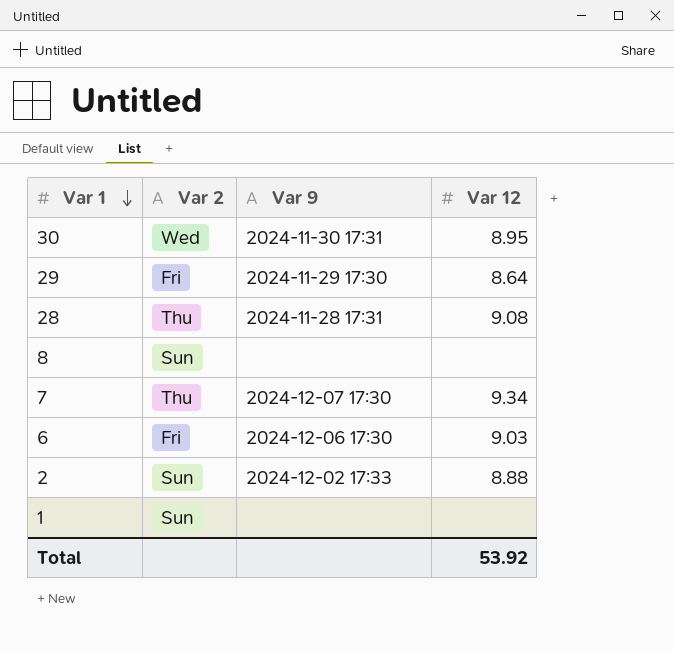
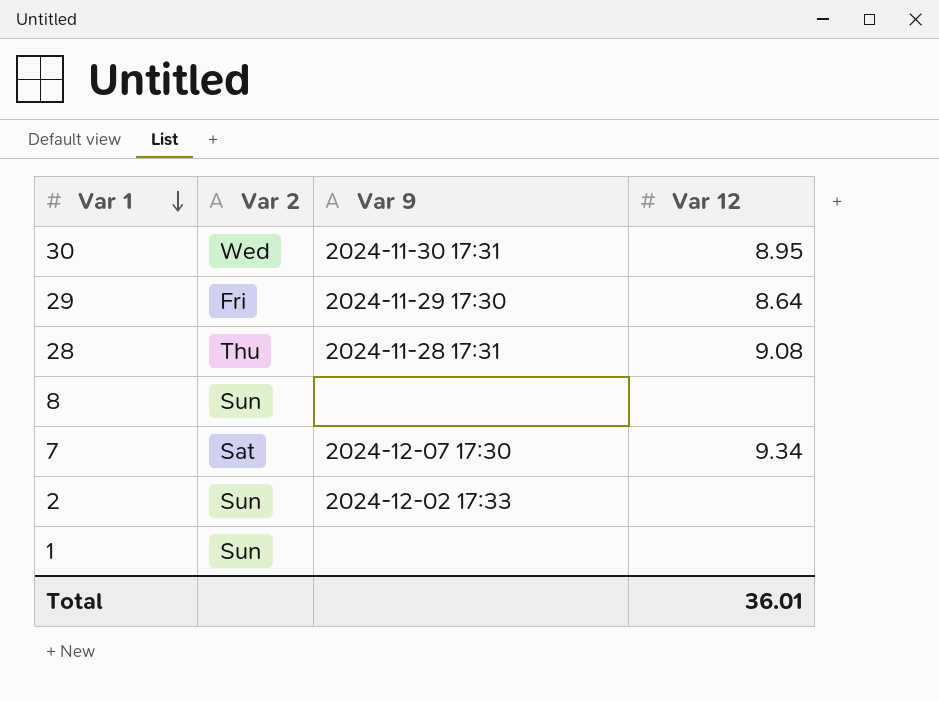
row 6: Fri | 2024-12-06 17:30 | 9.03 -> none
7 | Var 2: Thu -> Sat
2 | Var 12: 8.88 -> none
Total | Var 12: 53.92 -> 36.01

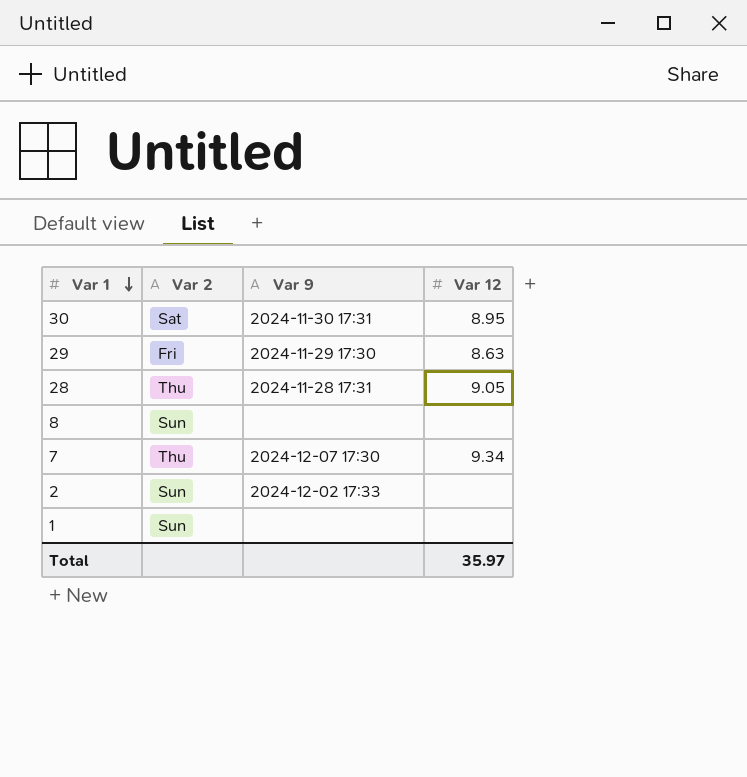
30 | Var 2: Wed -> Sat
29 | Var 12: 8.64 -> 8.63
28 | Var 12: 9.08 -> 9.05
7 | Var 2: Sat -> Thu
Total | Var 12: 36.01 -> 35.97

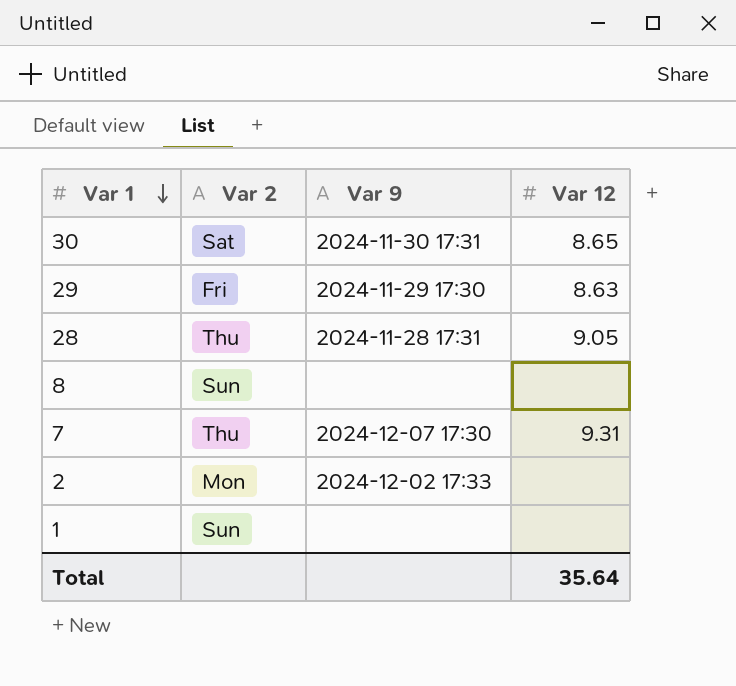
30 | Var 12: 8.95 -> 8.65
7 | Var 12: 9.34 -> 9.31
2 | Var 2: Sun -> Mon
Total | Var 12: 35.97 -> 35.64

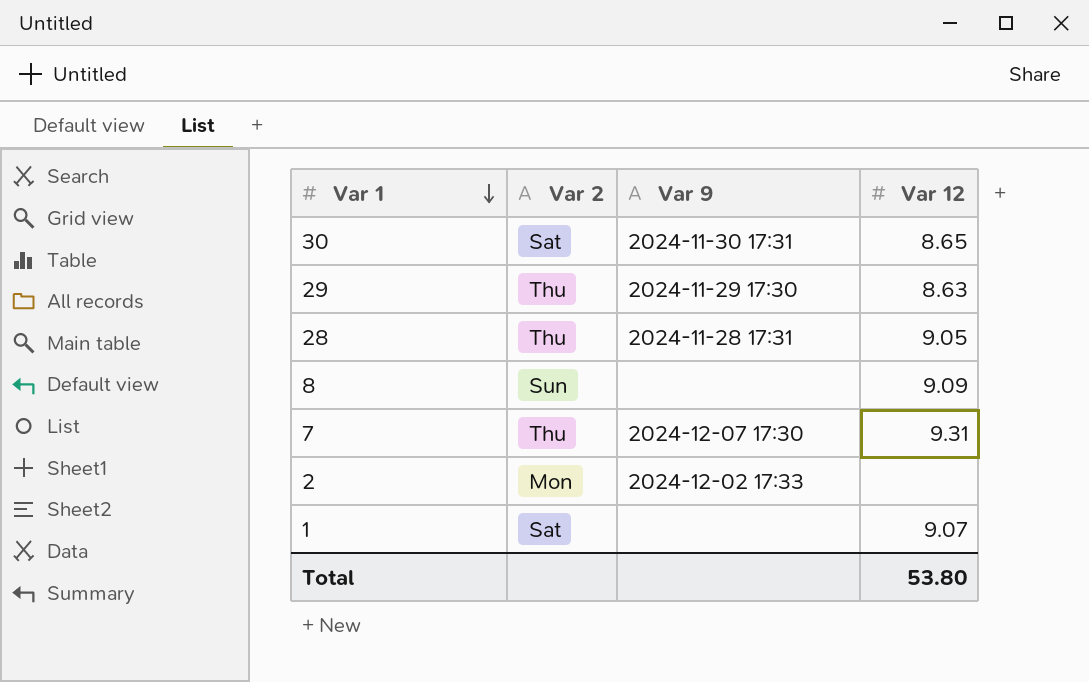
29 | Var 2: Fri -> Thu
8 | Var 12: none -> 9.09
1 | Var 2: Sun -> Sat
1 | Var 12: none -> 9.07
Total | Var 12: 35.64 -> 53.80

